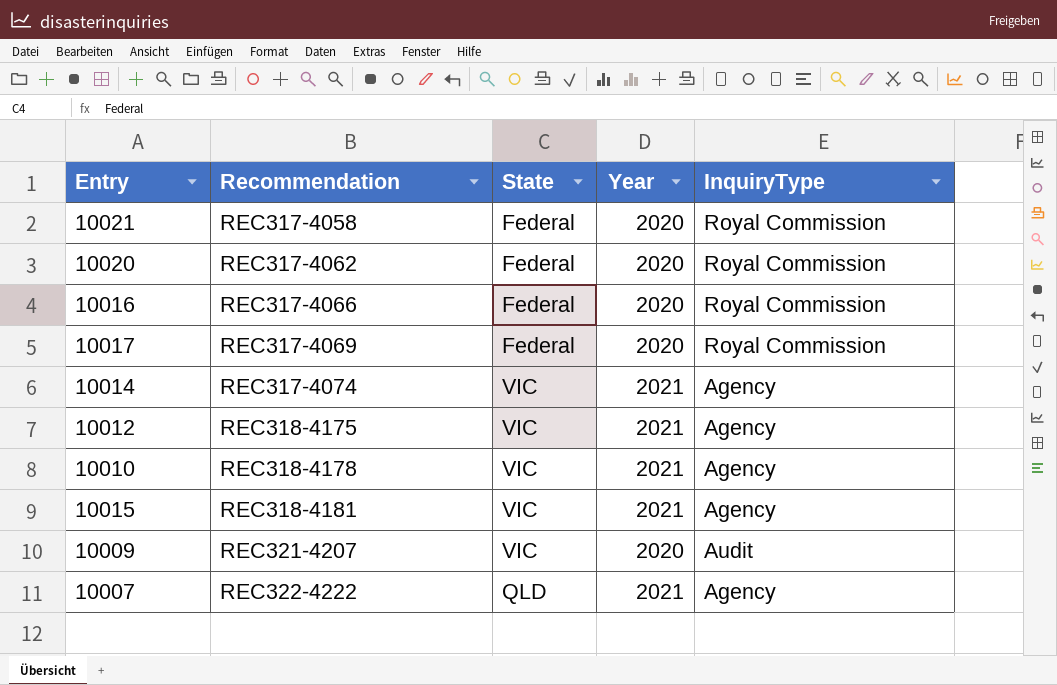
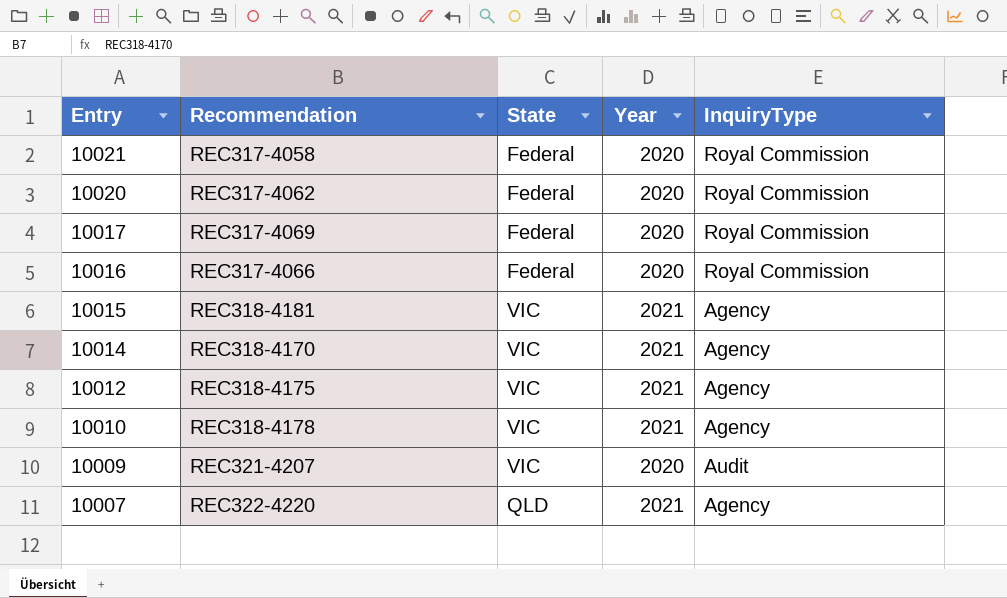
row order: Recommendation ascending -> Entry descending
10014 | Recommendation: REC317-4074 -> REC318-4170
10007 | Recommendation: REC322-4222 -> REC322-4220

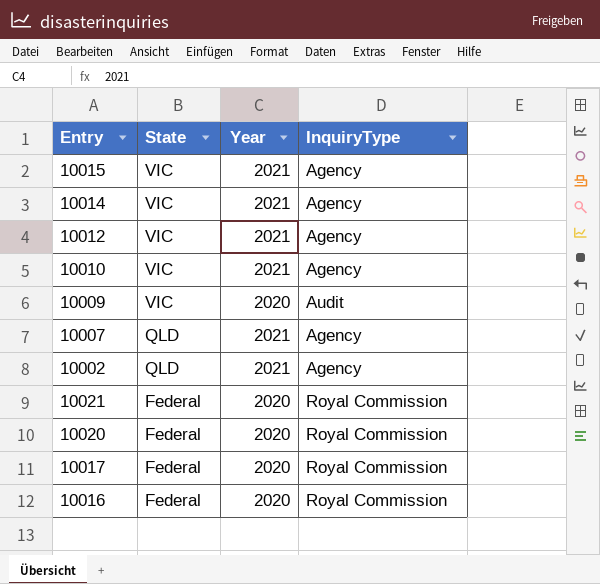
row order: Entry descending -> State descending
column Recommendation | position: 2 -> none
row 10002: none -> QLD | 2021 | Agency

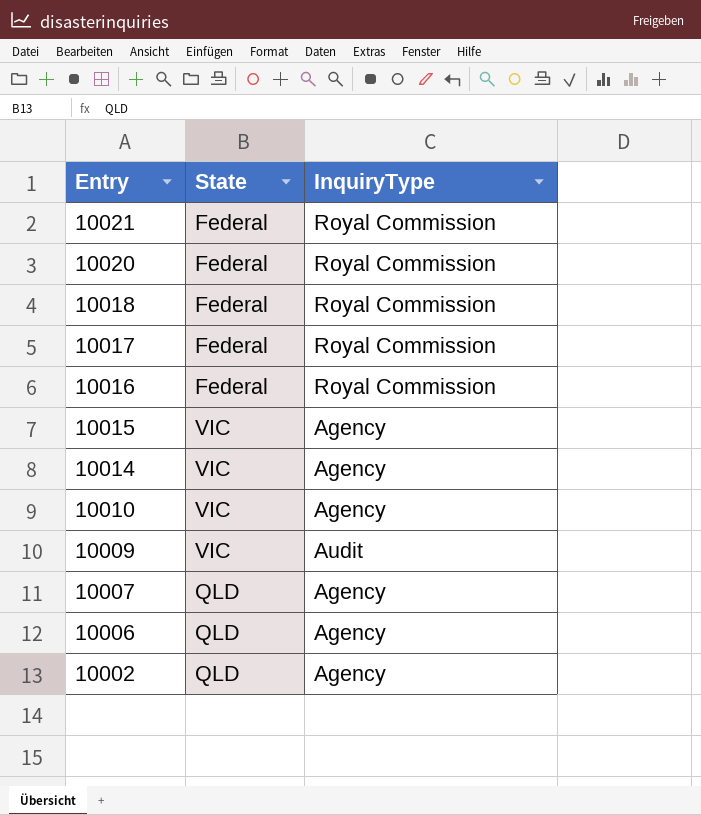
row order: State descending -> Entry descending
column Year | position: 3 -> none
row 10012: VIC | 2021 | Agency -> none
row 10018: none -> Federal | Royal Commission
row 10006: none -> QLD | Agency

